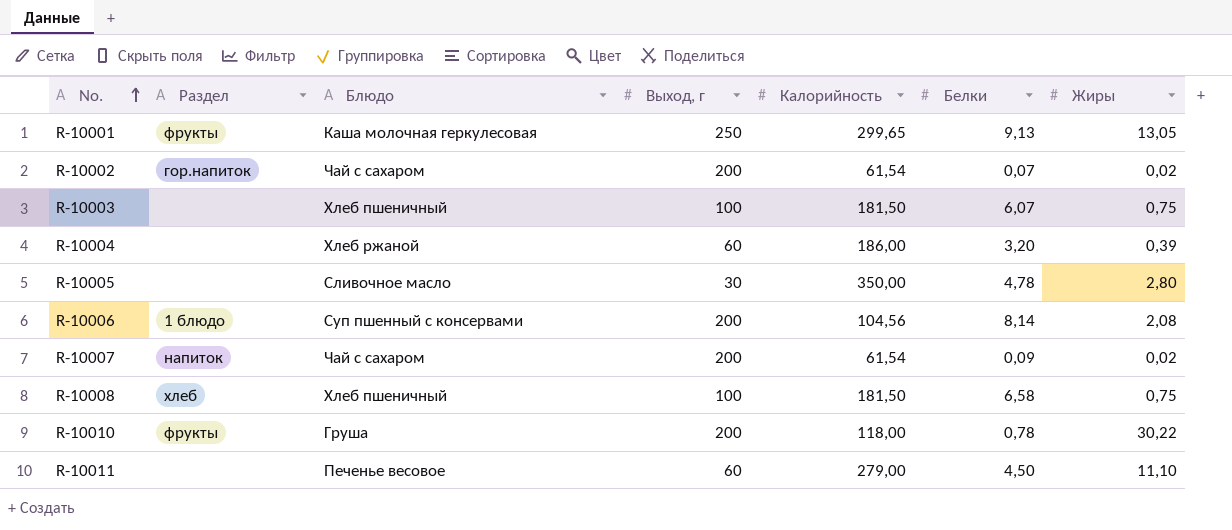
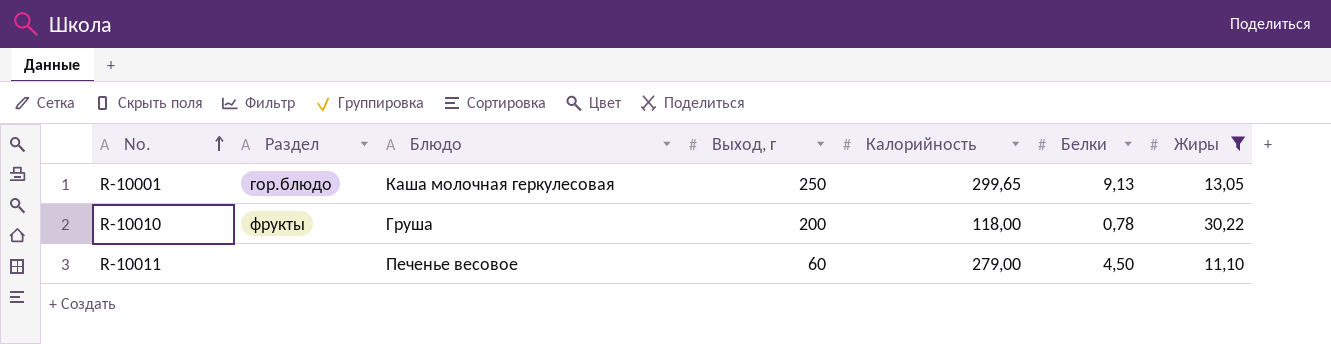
filter: none -> Жиры >= 11,10
R-10001 | Раздел: фрукты -> гор.блюдо

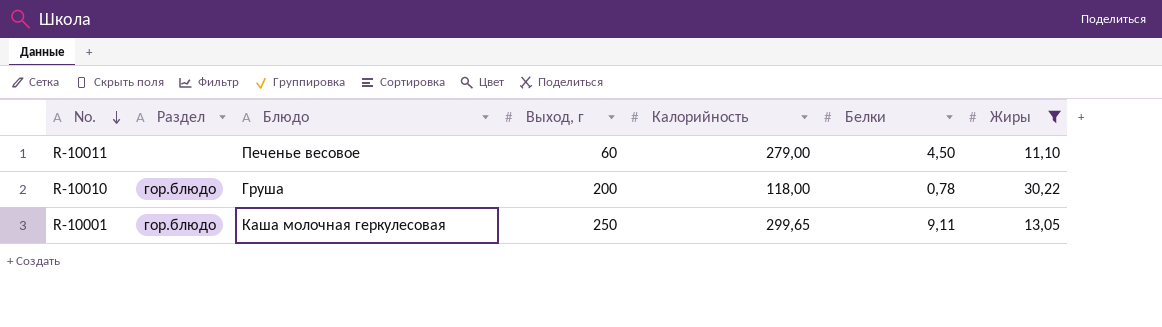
row order: No. ascending -> No. descending
R-10010 | Раздел: фрукты -> гор.блюдо
R-10001 | Белки: 9,13 -> 9,11

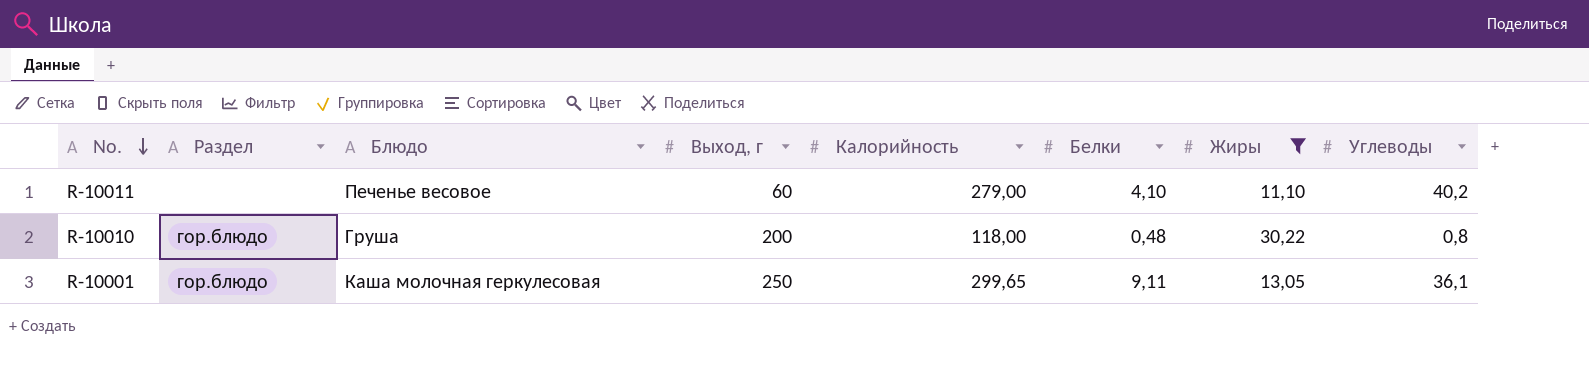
column Углеводы | position: none -> 8
R-10011 | Белки: 4,50 -> 4,10
R-10010 | Белки: 0,78 -> 0,48

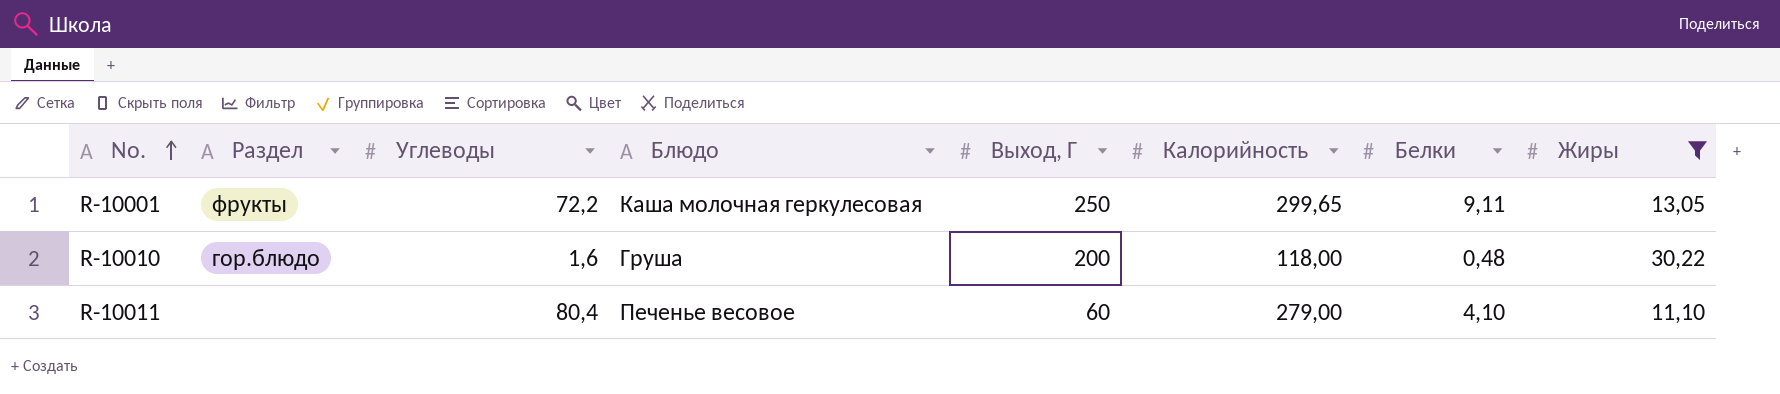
row order: No. descending -> No. ascending
column Углеводы | position: 8 -> 3
column name: Выход, г -> Выход, Г
R-10001 | Раздел: гор.блюдо -> фрукты
R-10001 | Углеводы: 36,1 -> 72,2
R-10010 | Углеводы: 0,8 -> 1,6
R-10011 | Углеводы: 40,2 -> 80,4

